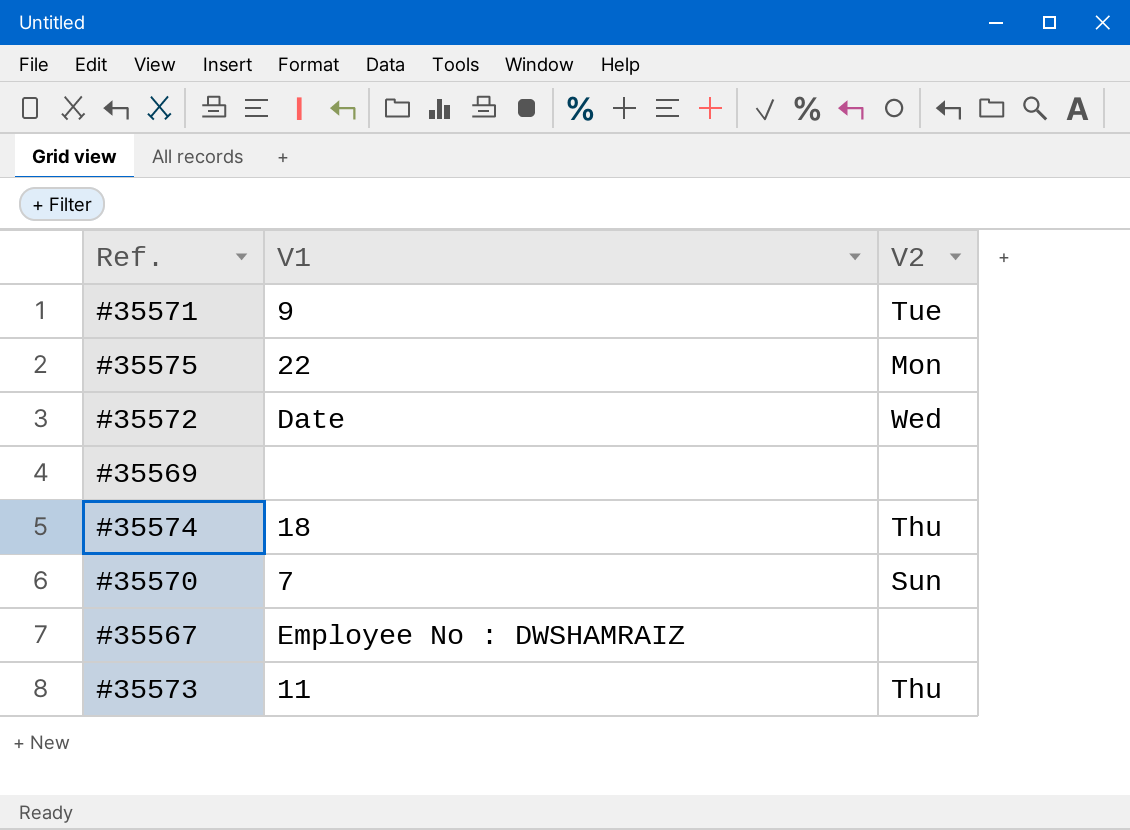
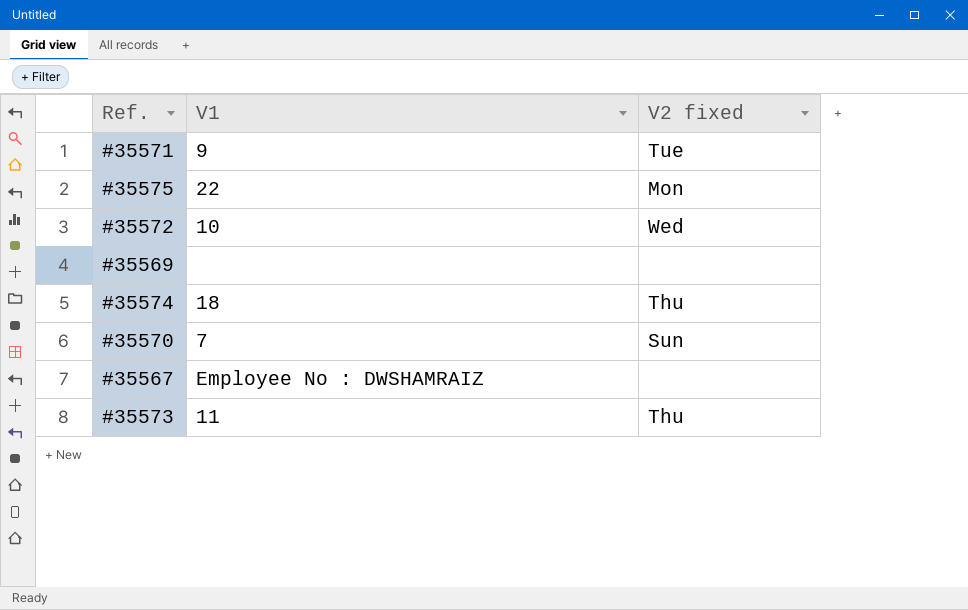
column name: V2 -> V2 fixed
#35572 | V1: Date -> 10

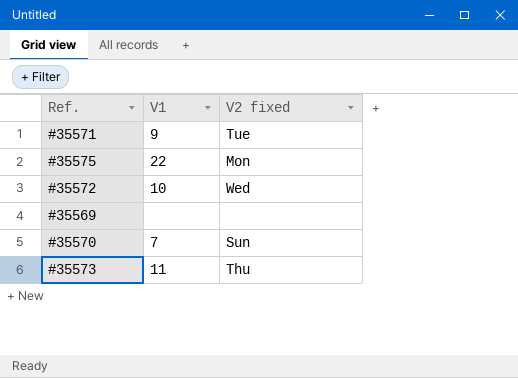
row #35574: 18 | Thu -> none
row #35567: Employee No : DWSHAMRAIZ | none -> none

